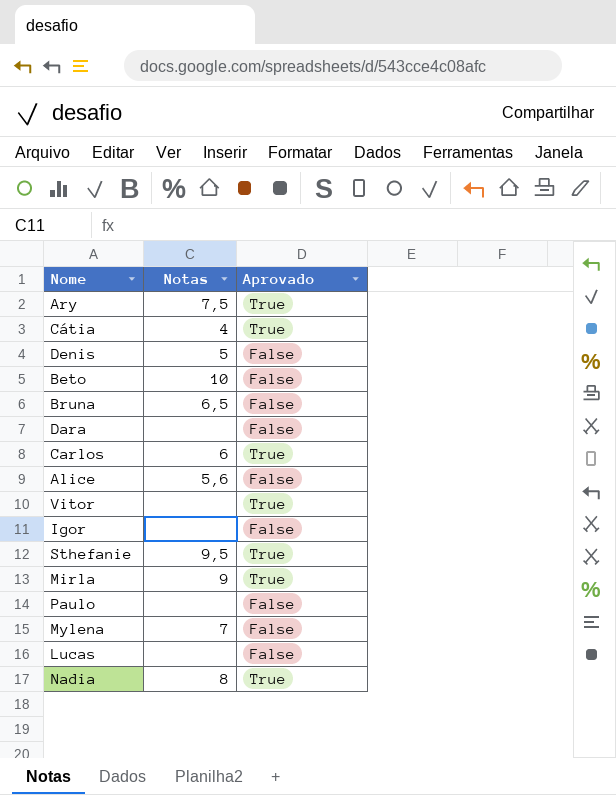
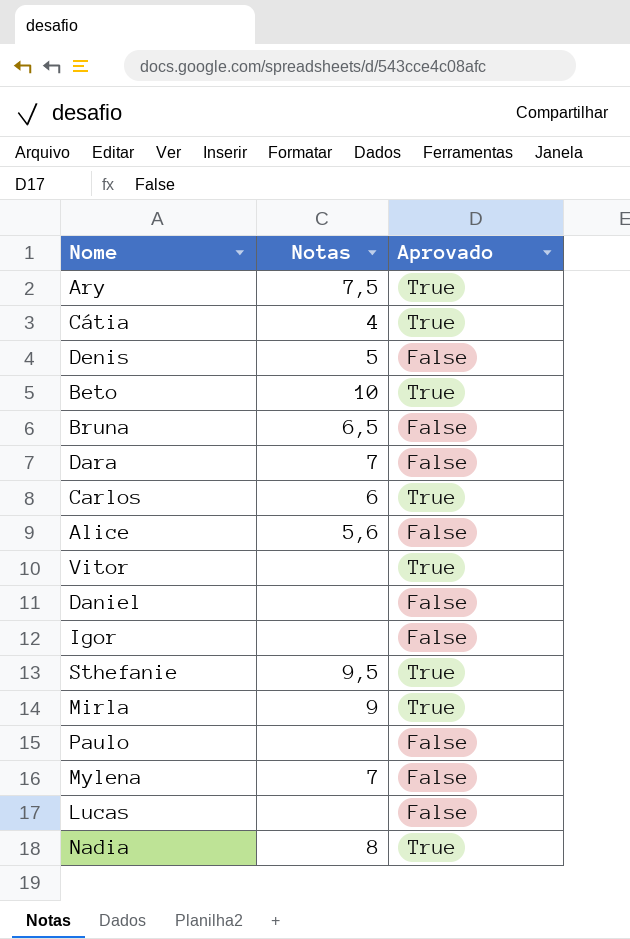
Beto | Aprovado: False -> True
Dara | Notas: none -> 7
row Daniel: none -> none | False

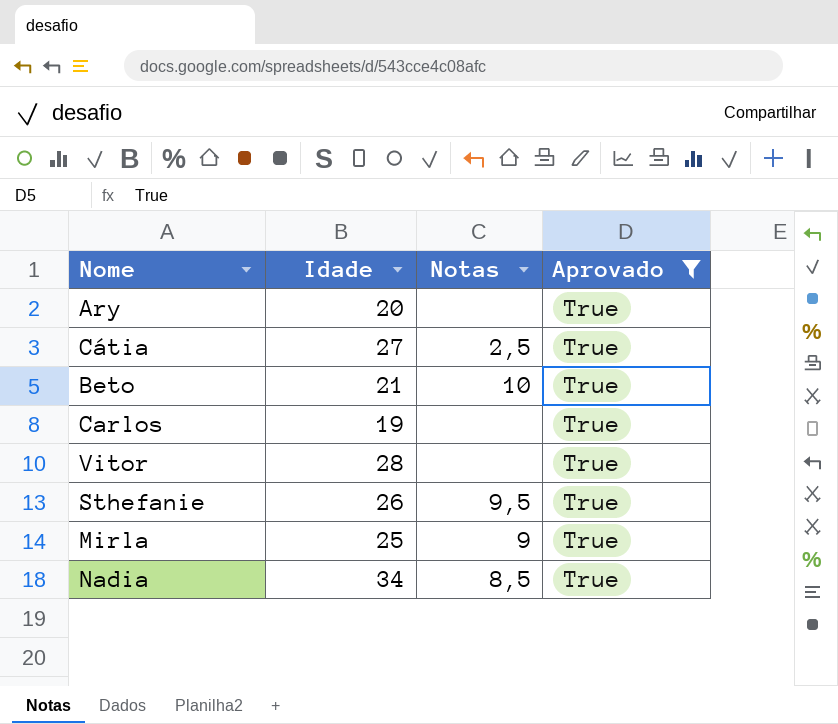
filter: none -> Aprovado = True
column Idade | position: none -> 2
Ary | Notas: 7,5 -> none
Cátia | Notas: 4 -> 2,5
Carlos | Notas: 6 -> none
Nadia | Notas: 8 -> 8,5

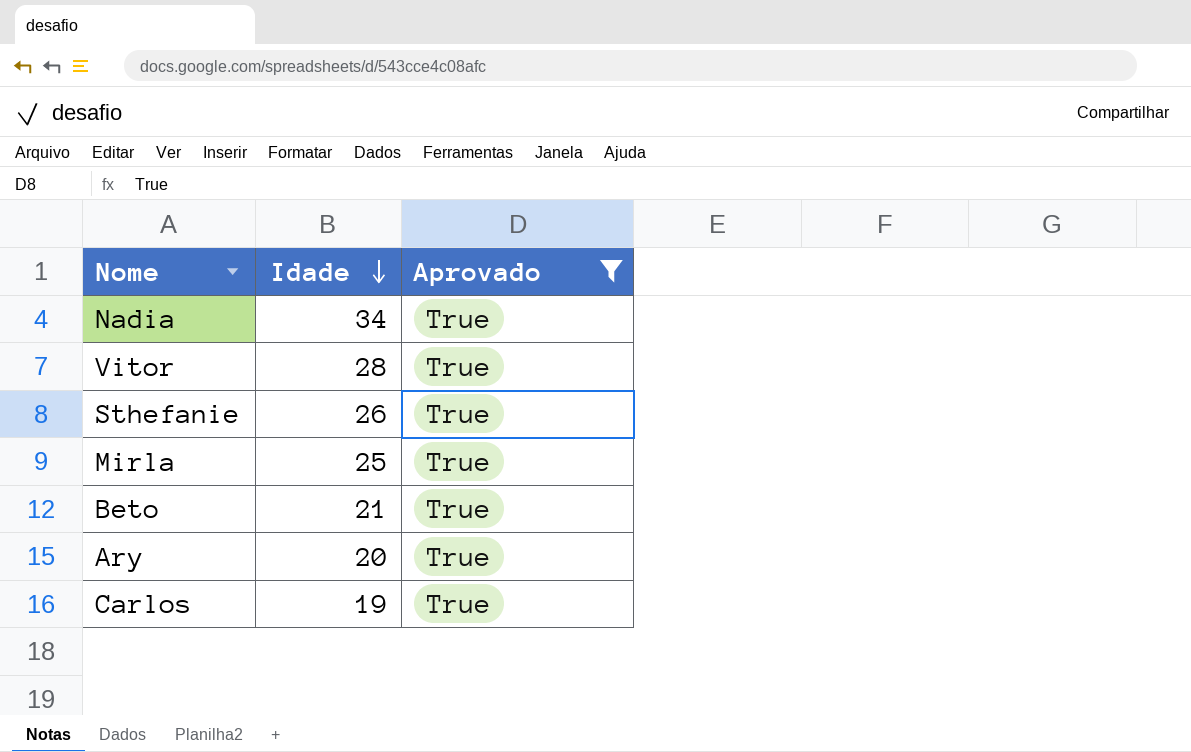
row order: none -> Idade descending
column Notas | position: 3 -> none
row Cátia: 27 | 2,5 | True -> none

